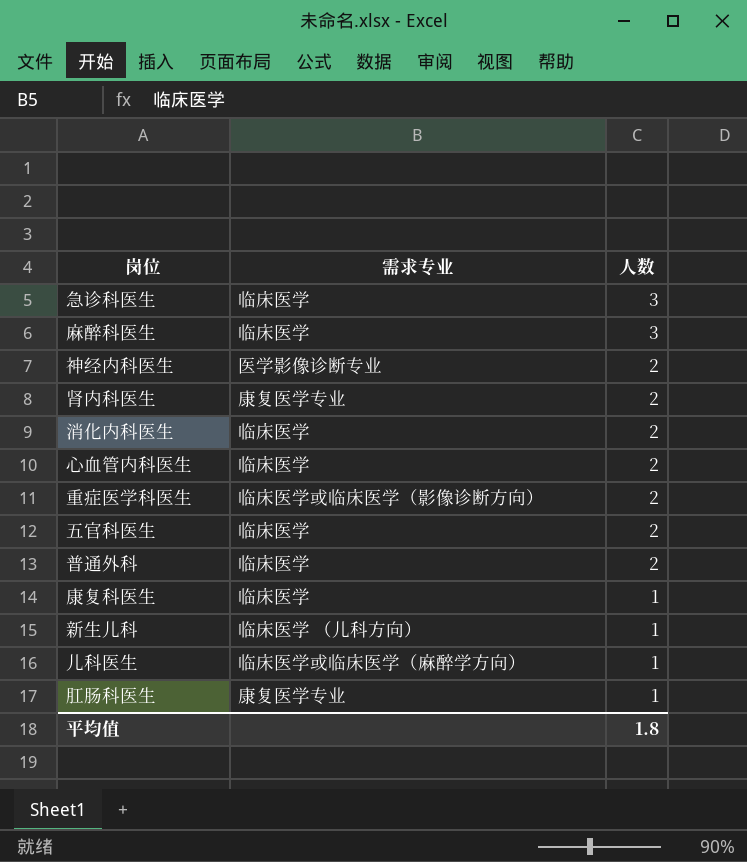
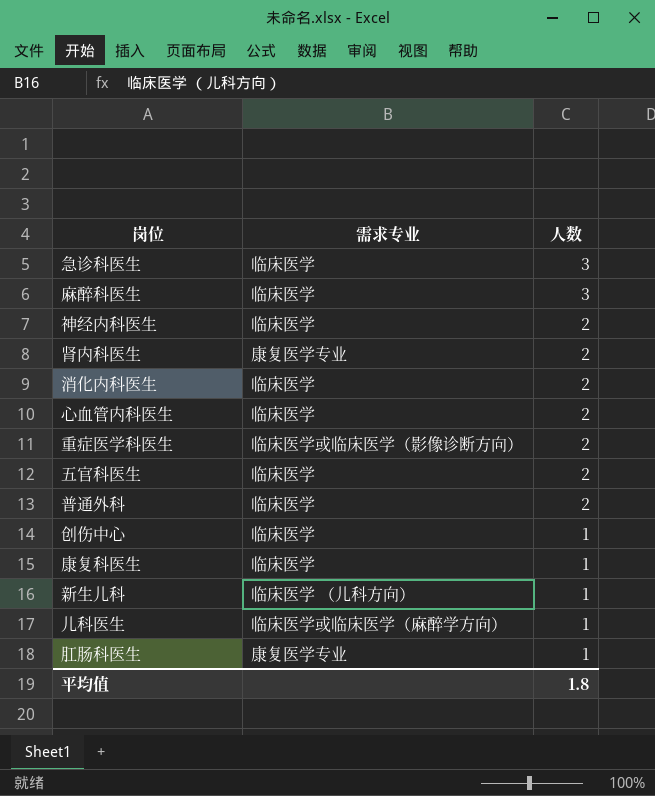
神经内科医生 | 需求专业: 医学影像诊断专业 -> 临床医学
row 创伤中心: none -> 临床医学 | 1

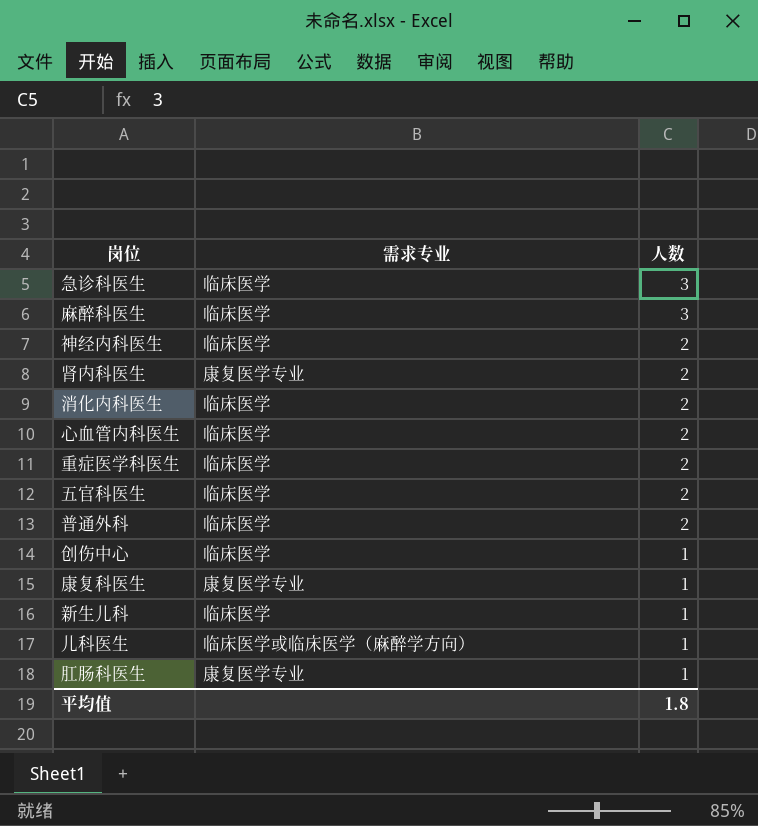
重症医学科医生 | 需求专业: 临床医学或临床医学（影像诊断方向） -> 临床医学
康复科医生 | 需求专业: 临床医学 -> 康复医学专业
新生儿科 | 需求专业: 临床医学 （儿科方向） -> 临床医学

